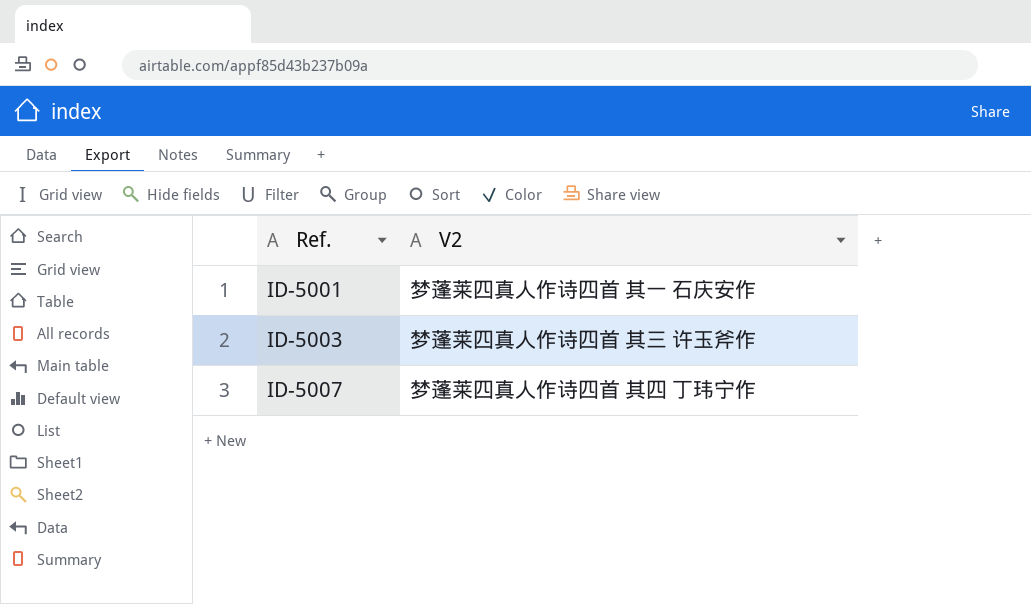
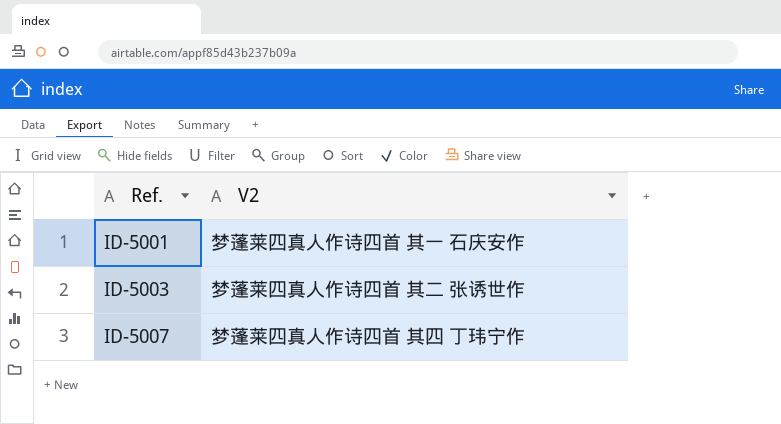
ID-5003 | V2: 梦蓬莱四真人作诗四首 其三 许玉斧作 -> 梦蓬莱四真人作诗四首 其二 张诱世作

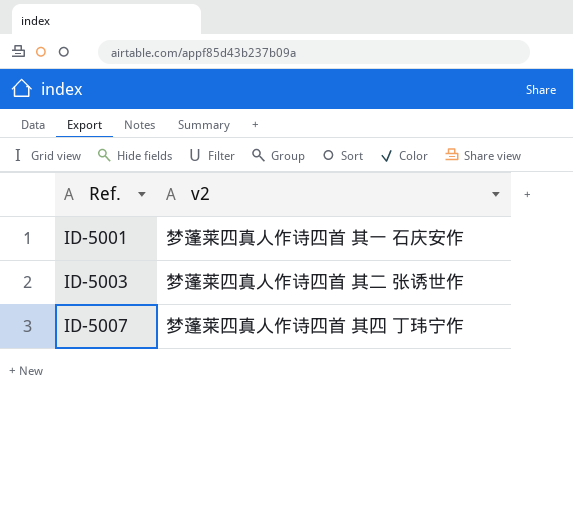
column name: V2 -> v2

